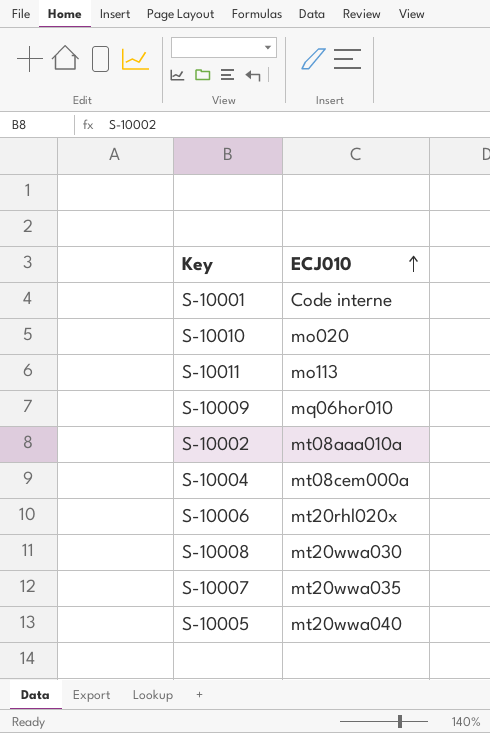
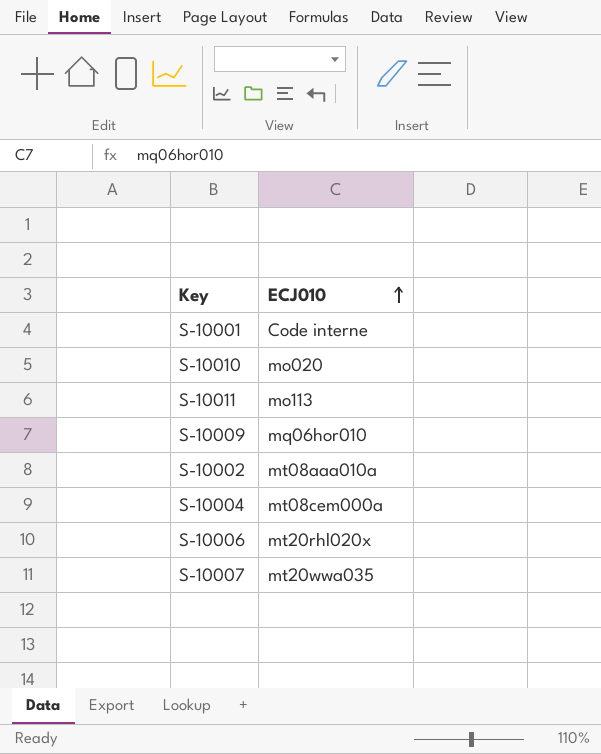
row S-10008: mt20wwa030 -> none
row S-10005: mt20wwa040 -> none

